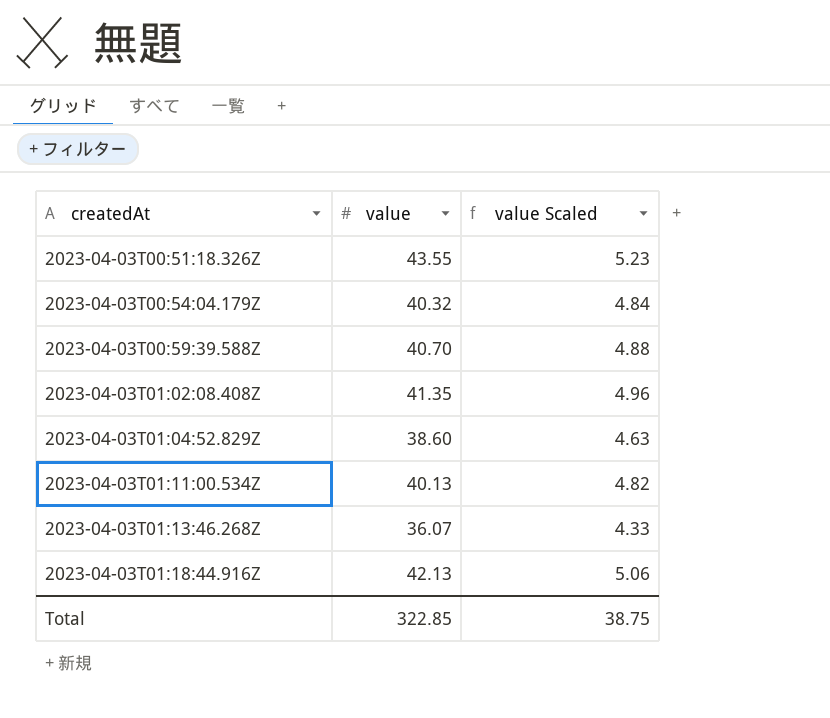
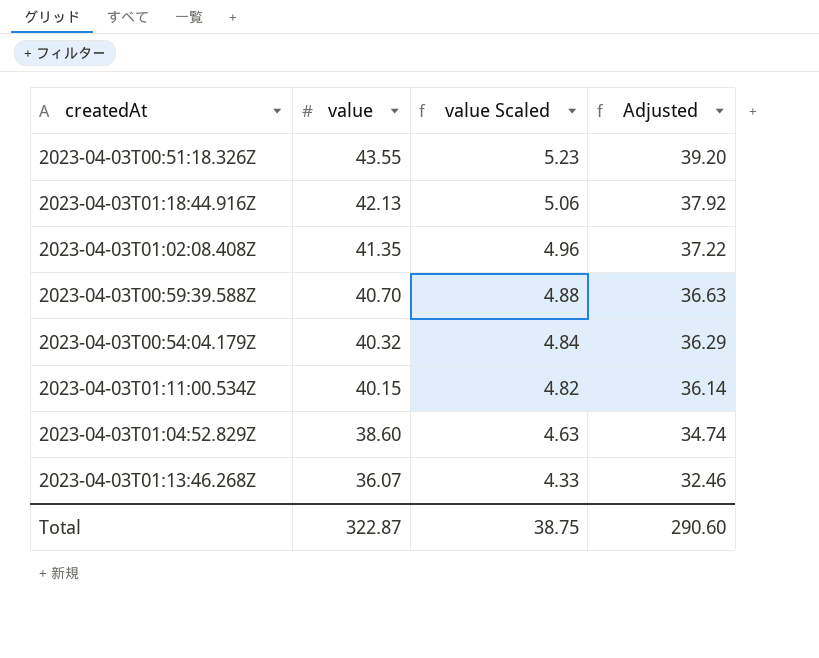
row order: createdAt ascending -> value descending
column Adjusted | formula: none -> [value] * 0.9
2023-04-03T01:11:00.534Z | value: 40.13 -> 40.15
Total | value: 322.85 -> 322.87

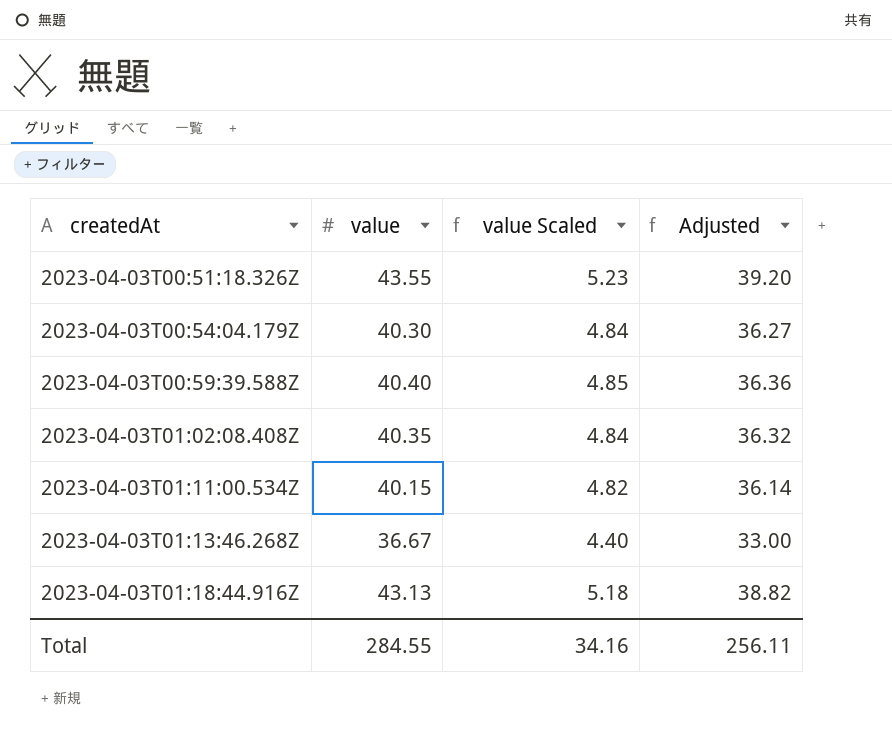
row order: value descending -> createdAt ascending
row 2023-04-03T01:04:52.829Z: 38.60 | 4.63 | 34.74 -> none
2023-04-03T00:54:04.179Z | value: 40.32 -> 40.30
2023-04-03T00:54:04.179Z | Adjusted: 36.29 -> 36.27
2023-04-03T00:59:39.588Z | value: 40.70 -> 40.40
2023-04-03T00:59:39.588Z | value Scaled: 4.88 -> 4.85
2023-04-03T00:59:39.588Z | Adjusted: 36.63 -> 36.36
2023-04-03T01:02:08.408Z | value: 41.35 -> 40.35
2023-04-03T01:02:08.408Z | value Scaled: 4.96 -> 4.84
2023-04-03T01:02:08.408Z | Adjusted: 37.22 -> 36.32
2023-04-03T01:13:46.268Z | value: 36.07 -> 36.67
2023-04-03T01:13:46.268Z | value Scaled: 4.33 -> 4.40
2023-04-03T01:13:46.268Z | Adjusted: 32.46 -> 33.00
2023-04-03T01:18:44.916Z | value: 42.13 -> 43.13
2023-04-03T01:18:44.916Z | value Scaled: 5.06 -> 5.18
2023-04-03T01:18:44.916Z | Adjusted: 37.92 -> 38.82
Total | value: 322.87 -> 284.55
Total | value Scaled: 38.75 -> 34.16
Total | Adjusted: 290.60 -> 256.11

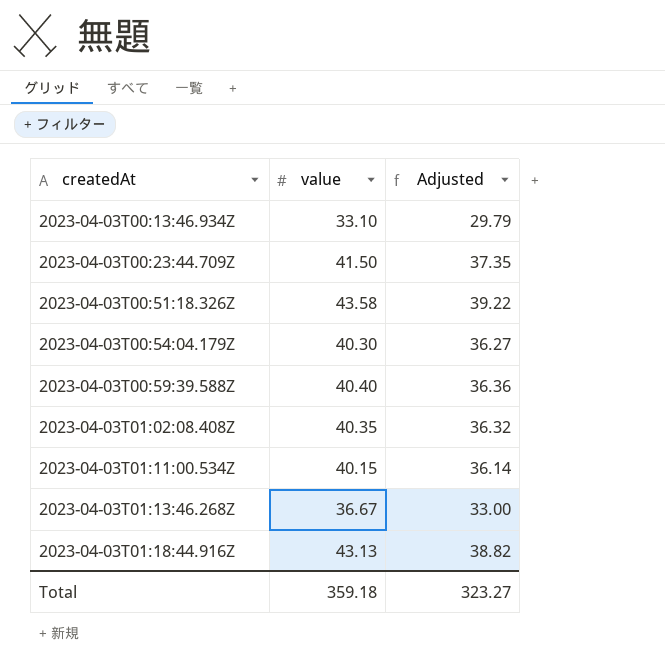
column value Scaled | formula: [value] * 0.12 -> none
row 2023-04-03T00:13:46.934Z: none -> 33.10 | 29.79
row 2023-04-03T00:23:44.709Z: none -> 41.50 | 37.35
2023-04-03T00:51:18.326Z | value: 43.55 -> 43.58
2023-04-03T00:51:18.326Z | Adjusted: 39.20 -> 39.22
Total | value: 284.55 -> 359.18
Total | Adjusted: 256.11 -> 323.27

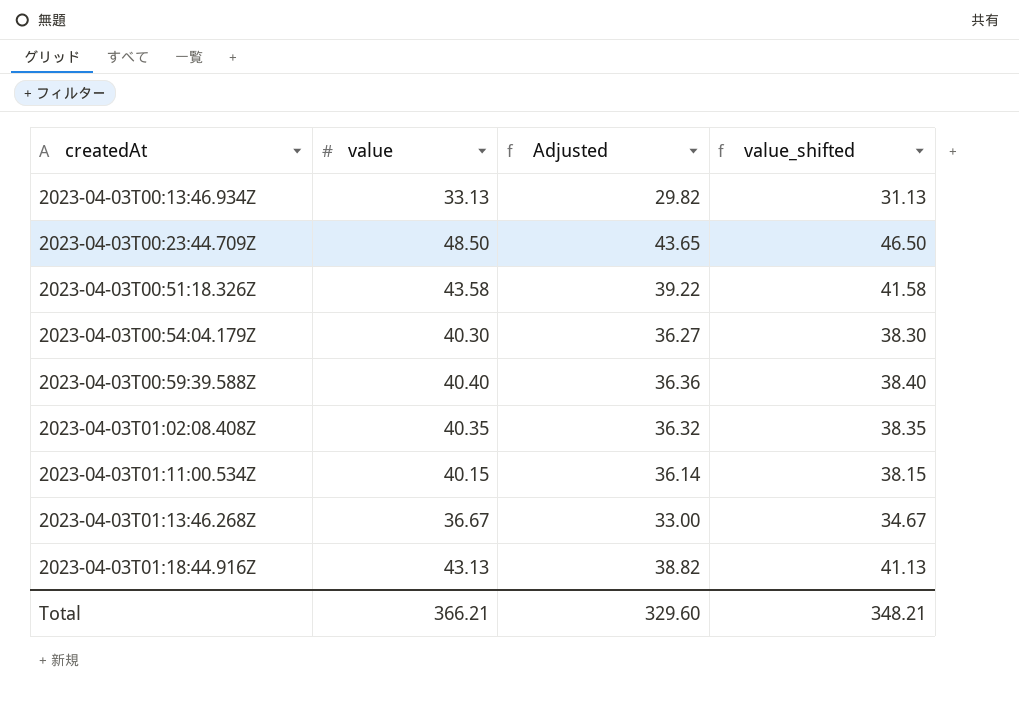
column value_shifted | formula: none -> [value] - 2
2023-04-03T00:13:46.934Z | value: 33.10 -> 33.13
2023-04-03T00:13:46.934Z | Adjusted: 29.79 -> 29.82
2023-04-03T00:23:44.709Z | value: 41.50 -> 48.50
2023-04-03T00:23:44.709Z | Adjusted: 37.35 -> 43.65
Total | value: 359.18 -> 366.21
Total | Adjusted: 323.27 -> 329.60

